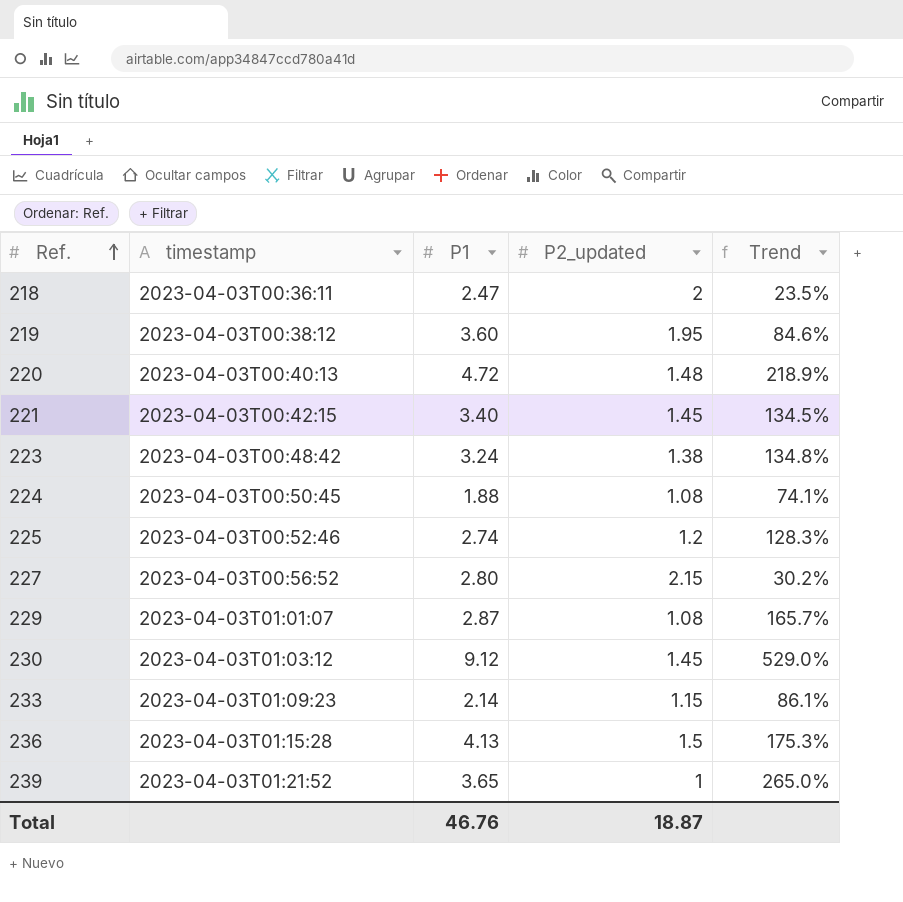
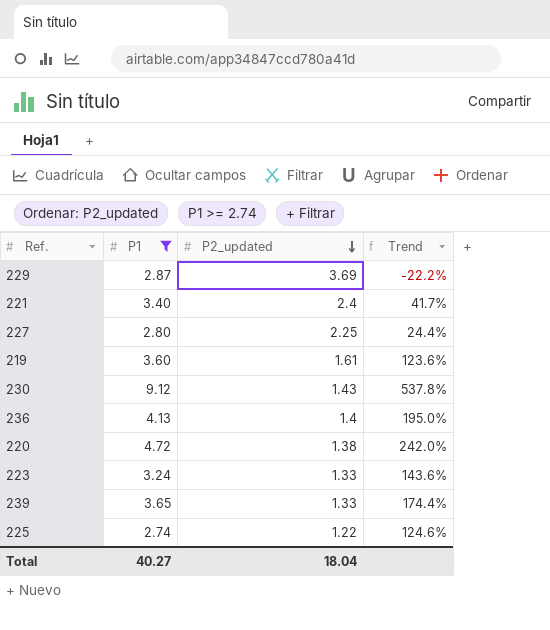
filter: none -> P1 >= 2.74
row order: Ref. ascending -> P2_updated descending
column timestamp | position: 2 -> none
229 | P2_updated: 1.08 -> 3.69
229 | Trend: 165.7% -> -22.2%
221 | P2_updated: 1.45 -> 2.4
221 | Trend: 134.5% -> 41.7%
227 | P2_updated: 2.15 -> 2.25
227 | Trend: 30.2% -> 24.4%
219 | P2_updated: 1.95 -> 1.61
219 | Trend: 84.6% -> 123.6%
230 | P2_updated: 1.45 -> 1.43
230 | Trend: 529.0% -> 537.8%
236 | P2_updated: 1.5 -> 1.4
236 | Trend: 175.3% -> 195.0%
220 | P2_updated: 1.48 -> 1.38
220 | Trend: 218.9% -> 242.0%
223 | P2_updated: 1.38 -> 1.33
223 | Trend: 134.8% -> 143.6%
239 | P2_updated: 1 -> 1.33
239 | Trend: 265.0% -> 174.4%
225 | P2_updated: 1.2 -> 1.22
225 | Trend: 128.3% -> 124.6%
Total | P1: 46.76 -> 40.27
Total | P2_updated: 18.87 -> 18.04

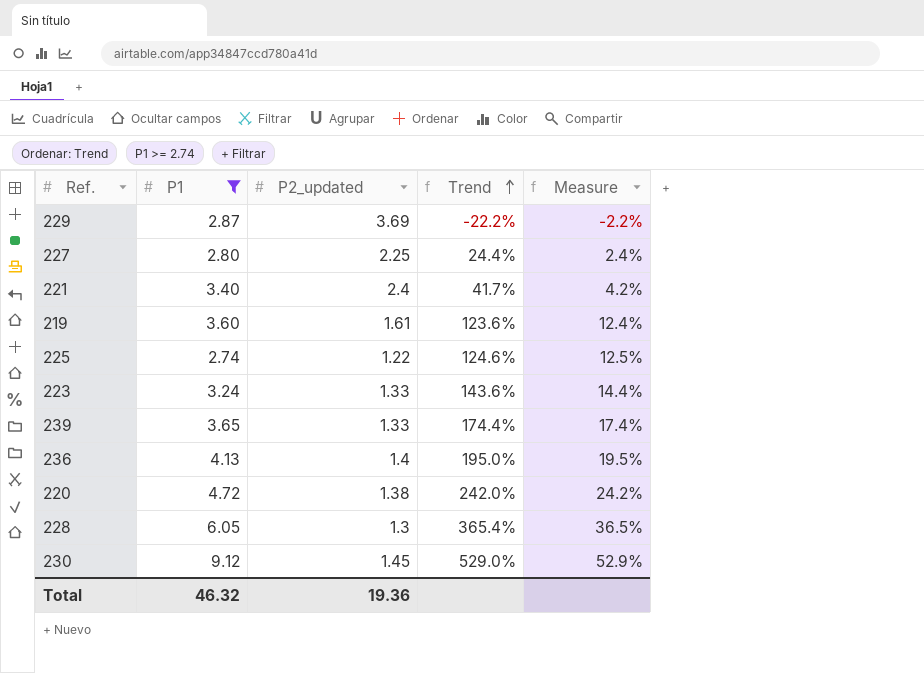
row order: P2_updated descending -> Trend ascending
column Measure | formula: none -> [Trend] * 0.1
row 228: none -> 6.05 | 1.3 | 365.4% | 36.5%
230 | P2_updated: 1.43 -> 1.45
230 | Trend: 537.8% -> 529.0%
Total | P1: 40.27 -> 46.32
Total | P2_updated: 18.04 -> 19.36

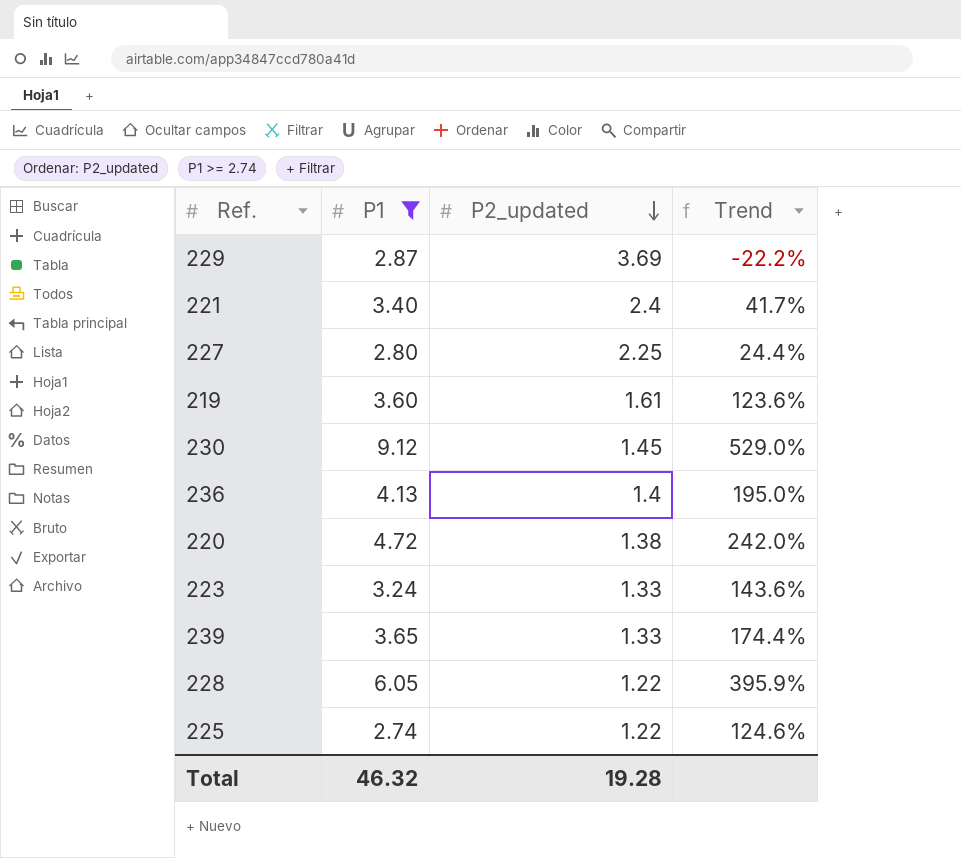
row order: Trend ascending -> P2_updated descending
column Measure | formula: [Trend] * 0.1 -> none
228 | P2_updated: 1.3 -> 1.22
228 | Trend: 365.4% -> 395.9%
Total | P2_updated: 19.36 -> 19.28

